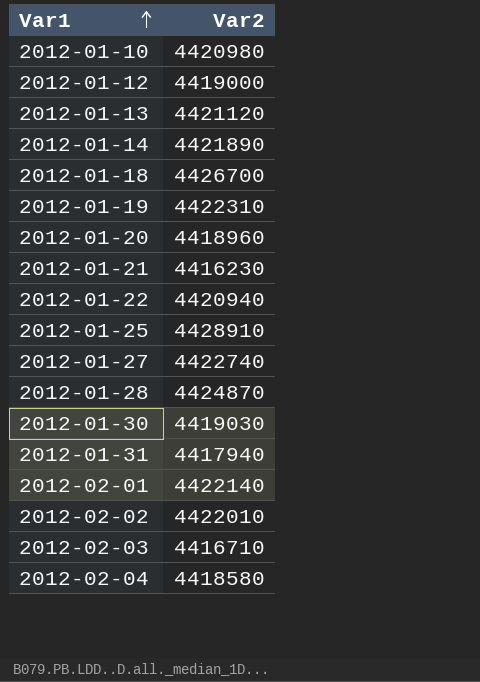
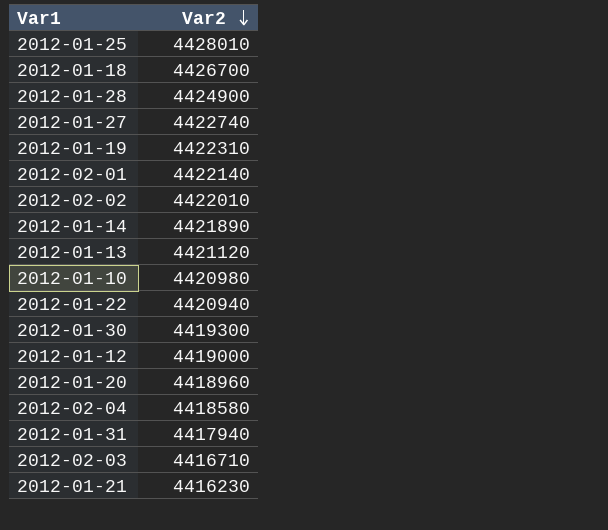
row order: Var1 ascending -> Var2 descending
2012-01-25 | Var2: 4428910 -> 4428010
2012-01-28 | Var2: 4424870 -> 4424900
2012-01-30 | Var2: 4419030 -> 4419300

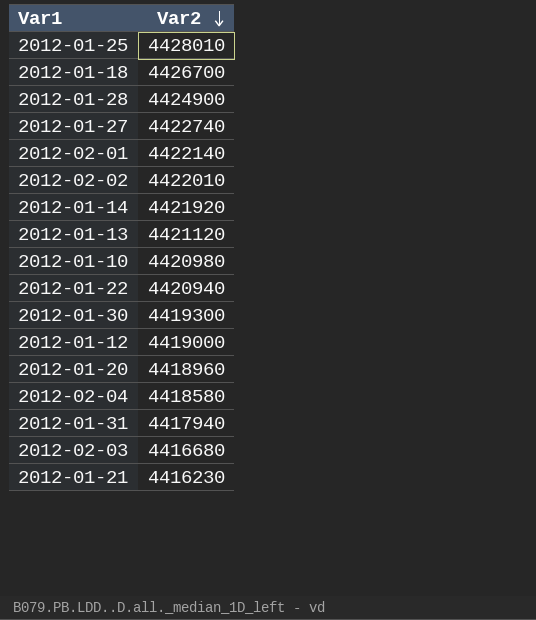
row 2012-01-19: 4422310 -> none
2012-01-14 | Var2: 4421890 -> 4421920
2012-02-03 | Var2: 4416710 -> 4416680

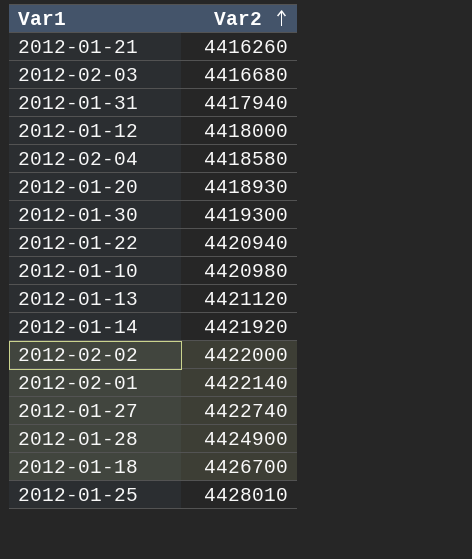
row order: Var2 descending -> Var2 ascending
2012-01-21 | Var2: 4416230 -> 4416260
2012-01-12 | Var2: 4419000 -> 4418000
2012-01-20 | Var2: 4418960 -> 4418930
2012-02-02 | Var2: 4422010 -> 4422000

